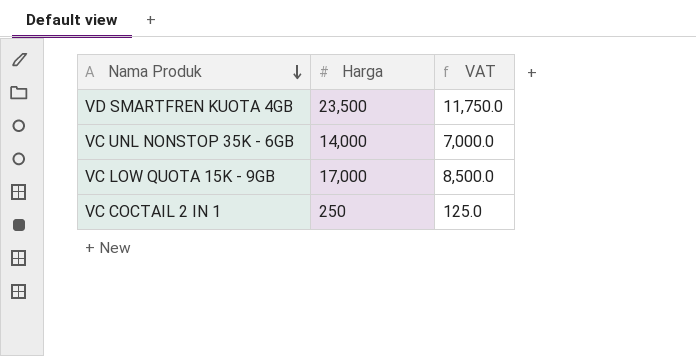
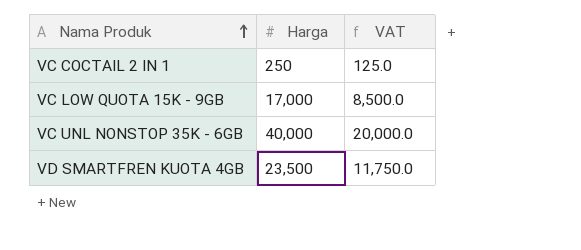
row order: Nama Produk descending -> Nama Produk ascending
VC UNL NONSTOP 35K - 6GB | Harga: 14,000 -> 40,000
VC UNL NONSTOP 35K - 6GB | VAT: 7,000.0 -> 20,000.0

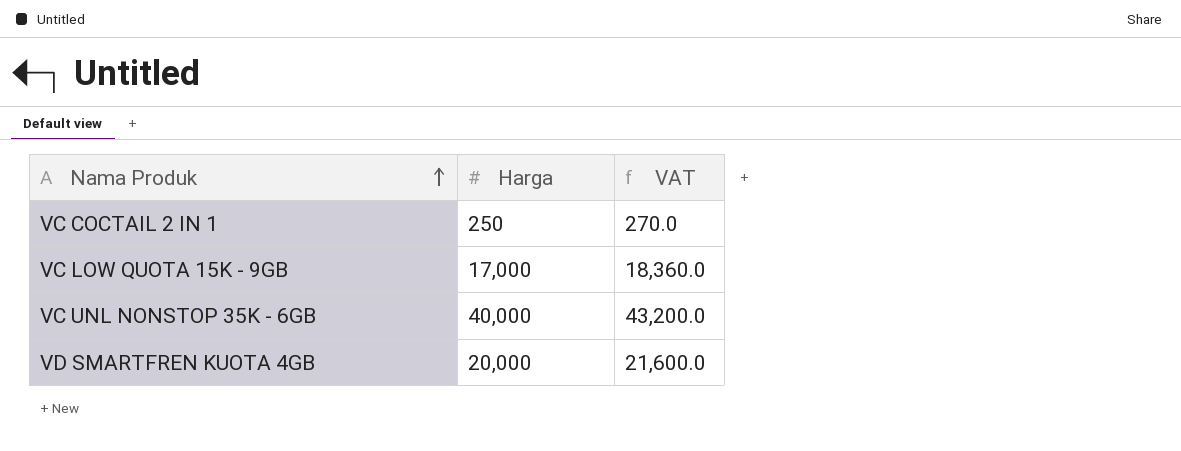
column VAT | formula: [Harga] * 0.5 -> [Harga] * 1.08
VD SMARTFREN KUOTA 4GB | Harga: 23,500 -> 20,000

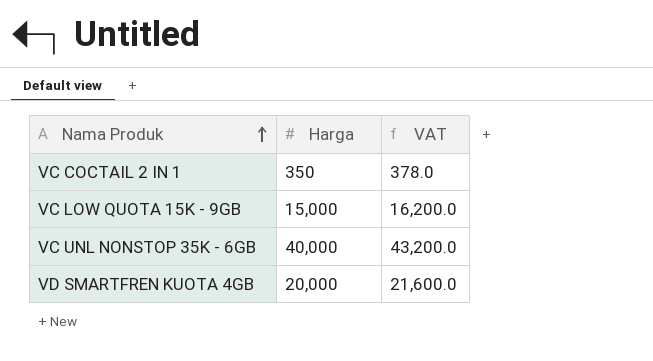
VC COCTAIL 2 IN 1 | Harga: 250 -> 350
VC COCTAIL 2 IN 1 | VAT: 270.0 -> 378.0
VC LOW QUOTA 15K - 9GB | Harga: 17,000 -> 15,000
VC LOW QUOTA 15K - 9GB | VAT: 18,360.0 -> 16,200.0

